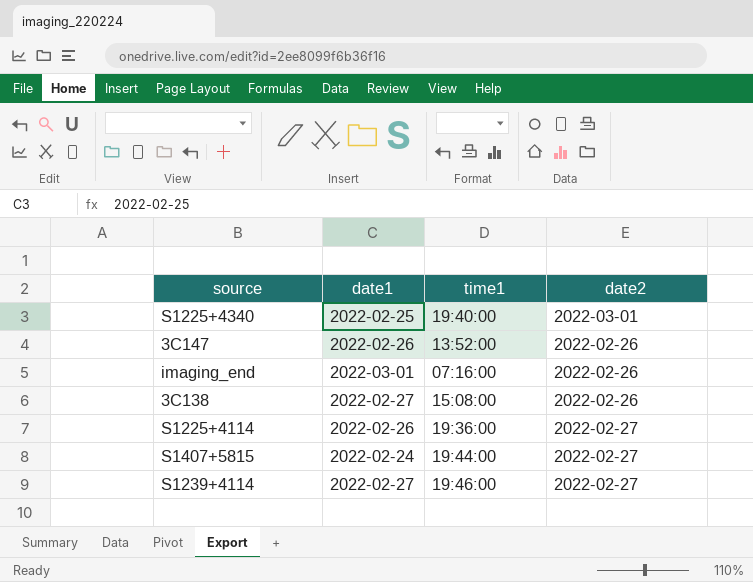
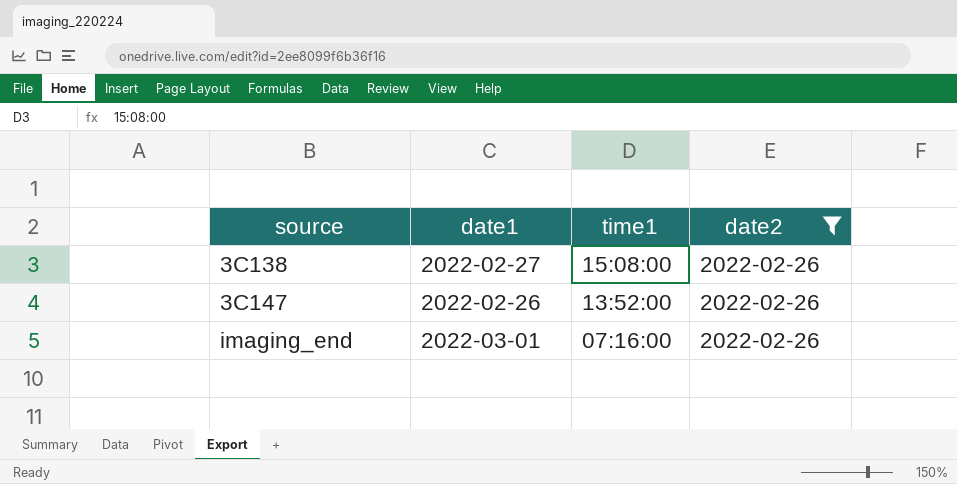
filter: none -> date2 = 2022-02-26
row order: none -> source ascending

